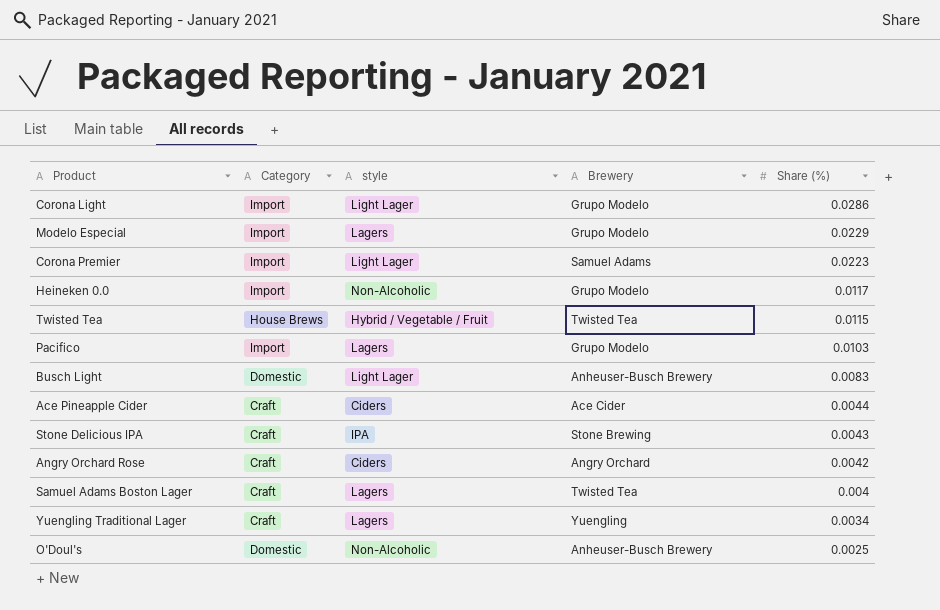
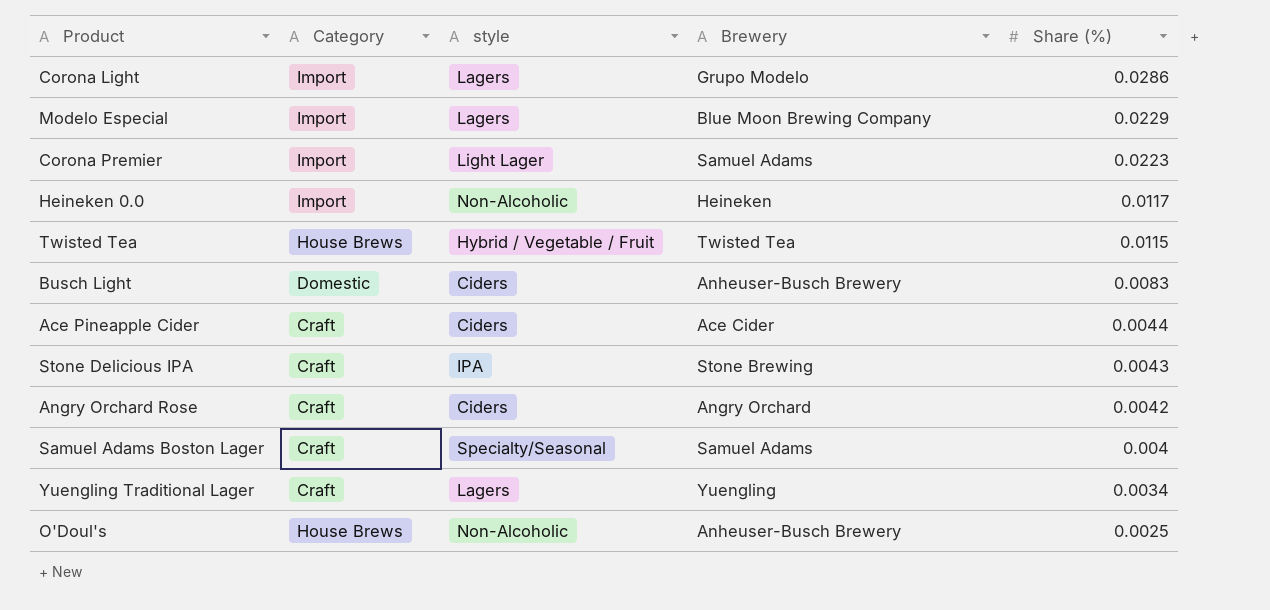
row Pacifico: Import | Lagers | Grupo Modelo | 0.0103 -> none
Corona Light | style: Light Lager -> Lagers
Modelo Especial | Brewery: Grupo Modelo -> Blue Moon Brewing Company
Heineken 0.0 | Brewery: Grupo Modelo -> Heineken
Busch Light | style: Light Lager -> Ciders
Samuel Adams Boston Lager | style: Lagers -> Specialty/Seasonal
Samuel Adams Boston Lager | Brewery: Twisted Tea -> Samuel Adams
O'Doul's | Category: Domestic -> House Brews

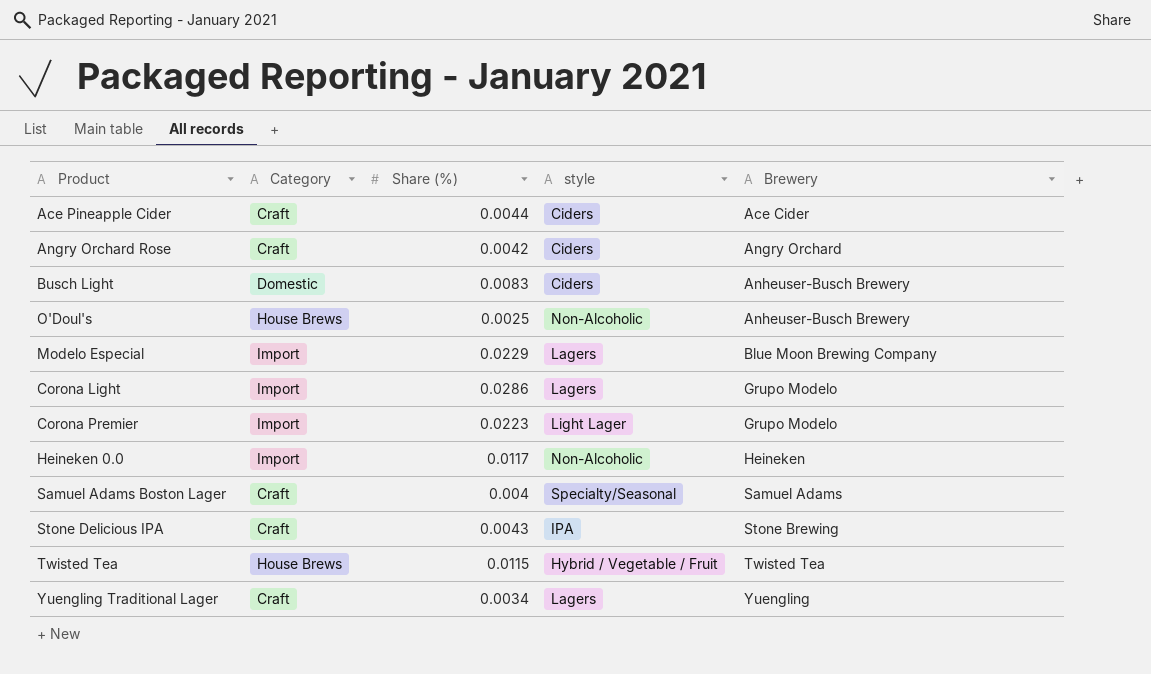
row order: Share (%) descending -> Brewery ascending
column Share (%) | position: 5 -> 3
Corona Premier | Brewery: Samuel Adams -> Grupo Modelo

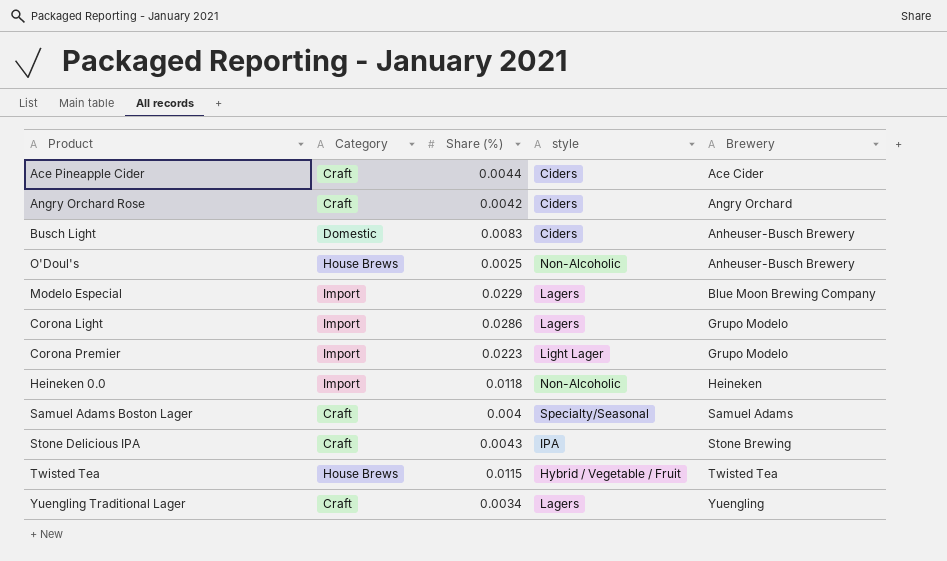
Heineken 0.0 | Share (%): 0.0117 -> 0.0118

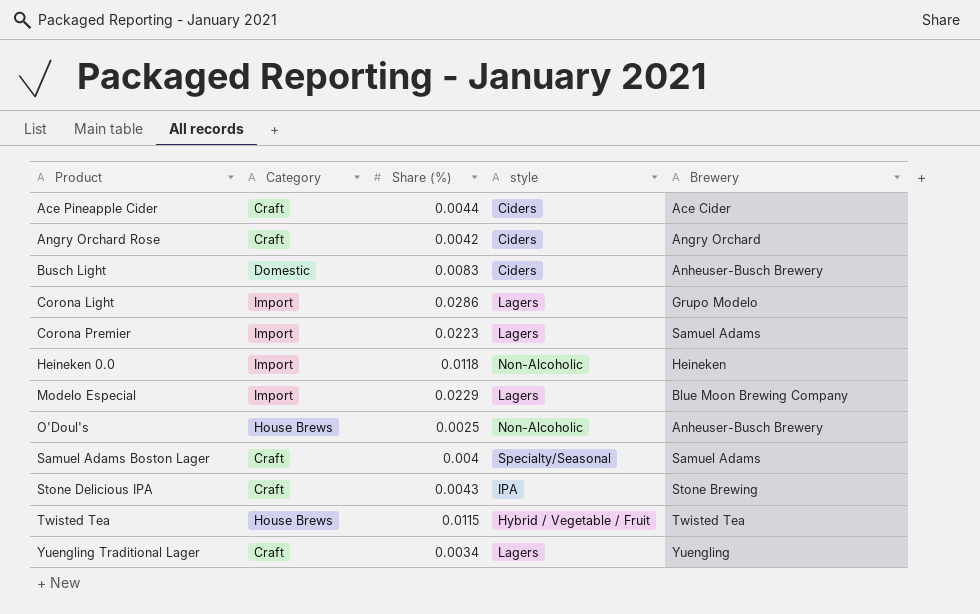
row order: Brewery ascending -> Product ascending
Corona Premier | style: Light Lager -> Lagers
Corona Premier | Brewery: Grupo Modelo -> Samuel Adams

